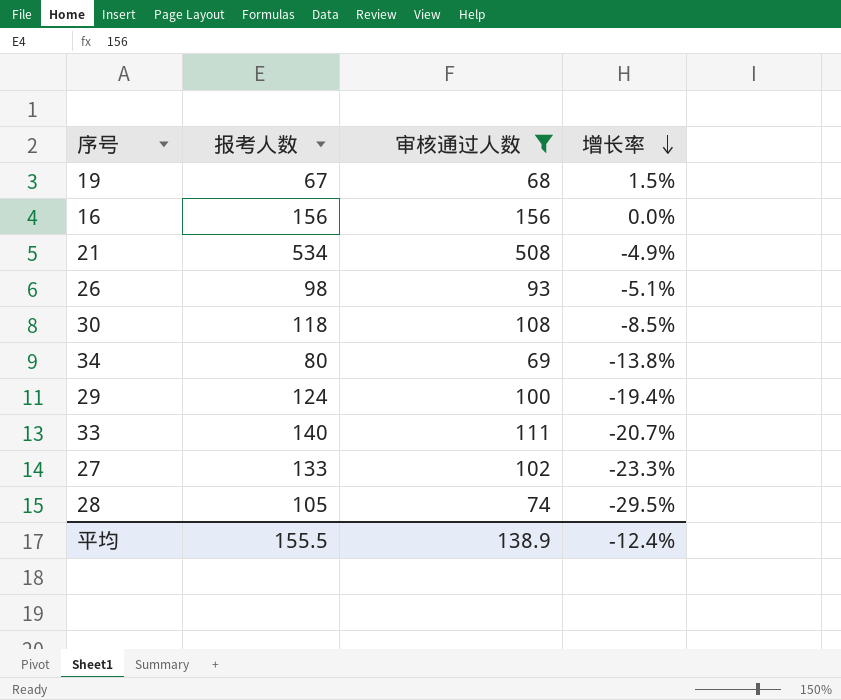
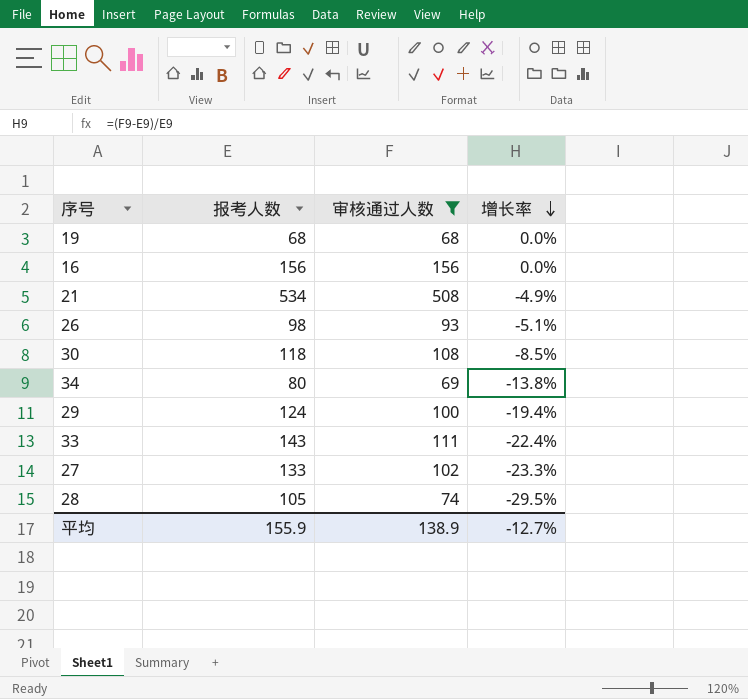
19 | 报考人数: 67 -> 68
19 | 增长率: 1.5% -> 0.0%
33 | 报考人数: 140 -> 143
33 | 增长率: -20.7% -> -22.4%
平均 | 报考人数: 155.5 -> 155.9
平均 | 增长率: -12.4% -> -12.7%

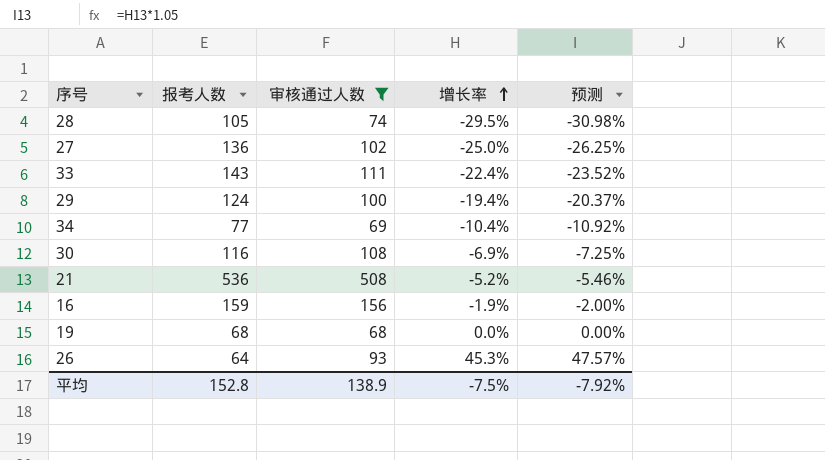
row order: 增长率 descending -> 增长率 ascending
column 预测 | formula: none -> [增长率] * 1.05
27 | 报考人数: 133 -> 136
27 | 增长率: -23.3% -> -25.0%
34 | 报考人数: 80 -> 77
34 | 增长率: -13.8% -> -10.4%
30 | 报考人数: 118 -> 116
30 | 增长率: -8.5% -> -6.9%
21 | 报考人数: 534 -> 536
21 | 增长率: -4.9% -> -5.2%
16 | 报考人数: 156 -> 159
16 | 增长率: 0.0% -> -1.9%
26 | 报考人数: 98 -> 64
26 | 增长率: -5.1% -> 45.3%
平均 | 报考人数: 155.9 -> 152.8
平均 | 增长率: -12.7% -> -7.5%

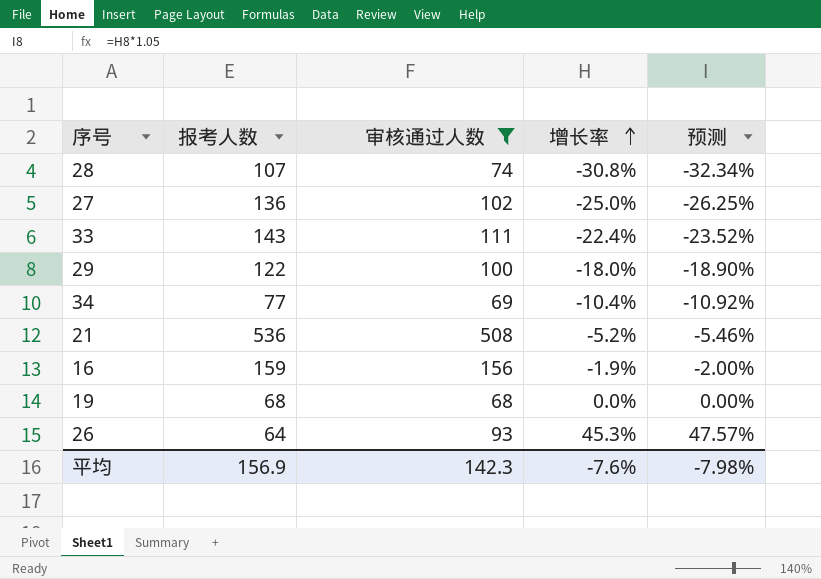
row 30: 116 | 108 | -6.9% | -7.25% -> none
28 | 报考人数: 105 -> 107
28 | 增长率: -29.5% -> -30.8%
28 | 预测: -30.98% -> -32.34%
29 | 报考人数: 124 -> 122
29 | 增长率: -19.4% -> -18.0%
29 | 预测: -20.37% -> -18.90%
平均 | 报考人数: 152.8 -> 156.9
平均 | 审核通过人数: 138.9 -> 142.3
平均 | 增长率: -7.5% -> -7.6%
平均 | 预测: -7.92% -> -7.98%

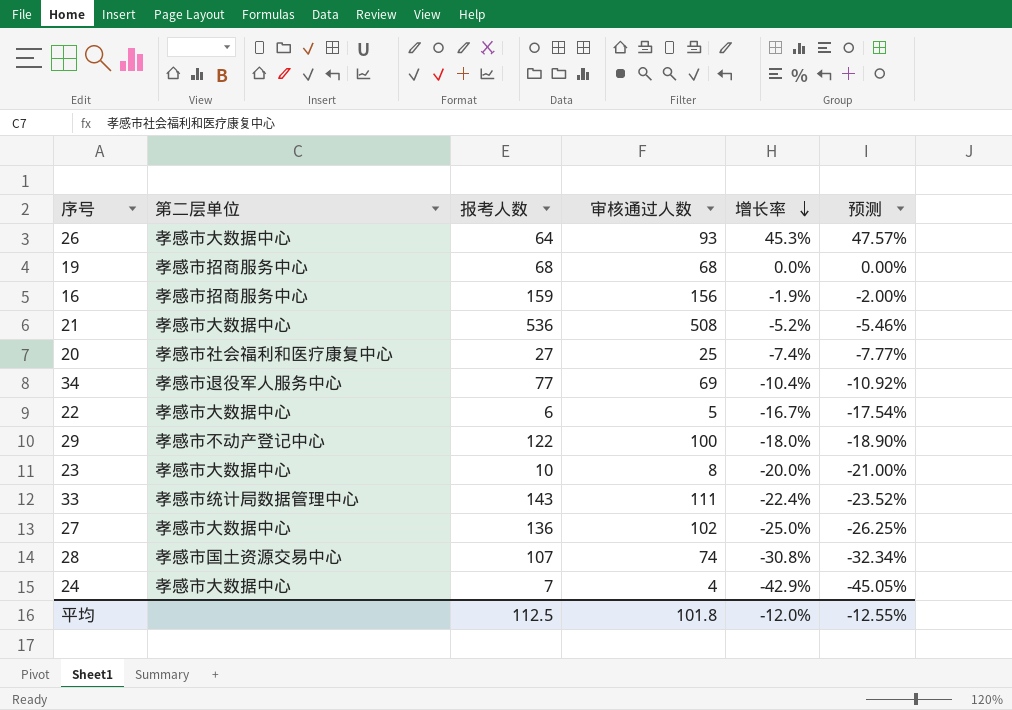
filter: 审核通过人数 >= 68 -> none
row order: 增长率 ascending -> 增长率 descending
column 第二层单位 | position: none -> 2
平均 | 报考人数: 156.9 -> 112.5
平均 | 审核通过人数: 142.3 -> 101.8
平均 | 增长率: -7.6% -> -12.0%
平均 | 预测: -7.98% -> -12.55%

